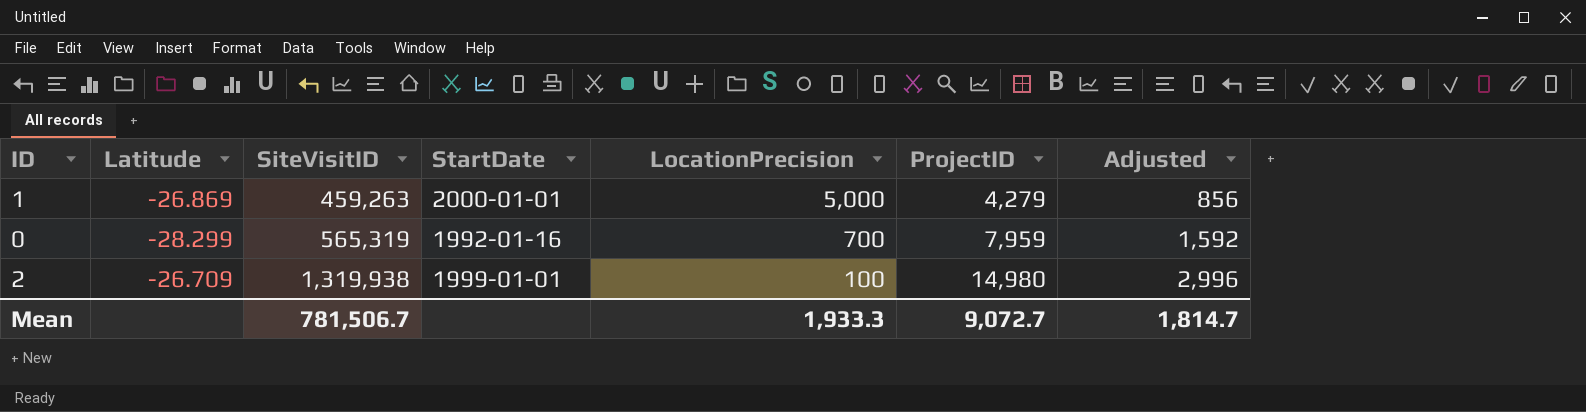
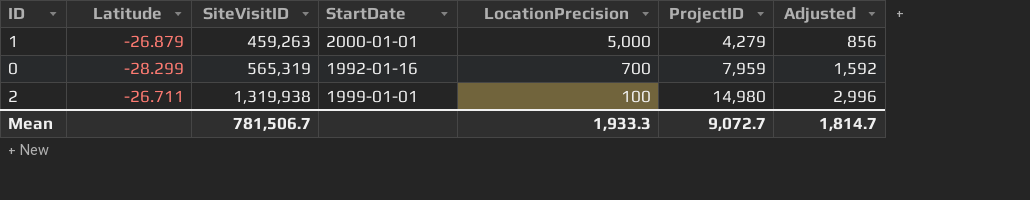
1 | Latitude: -26.869 -> -26.879
2 | Latitude: -26.709 -> -26.711

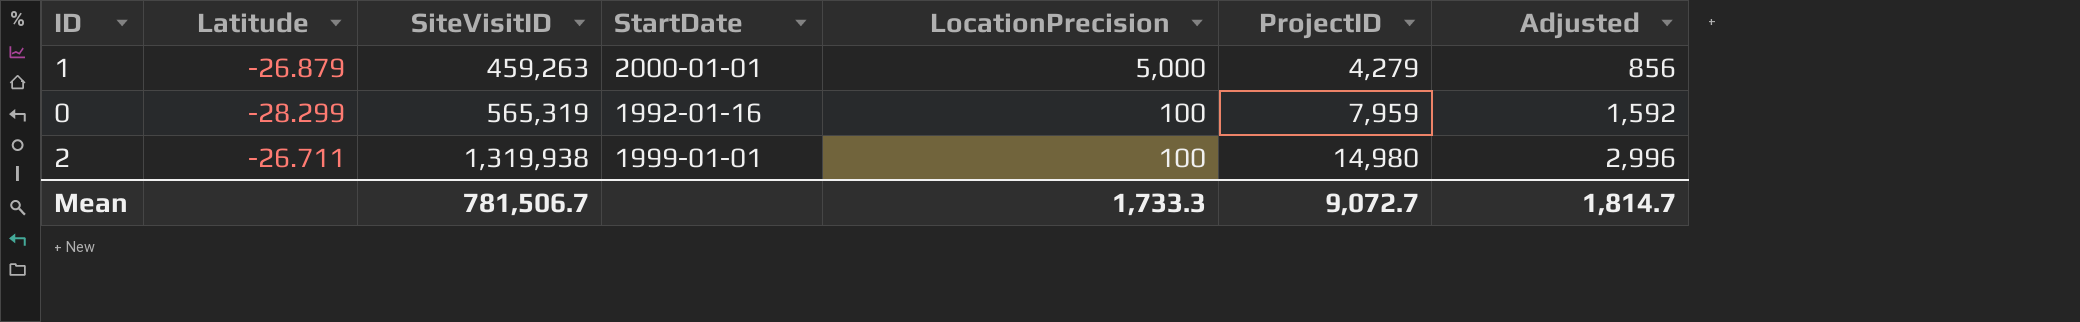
0 | LocationPrecision: 700 -> 100
Mean | LocationPrecision: 1,933.3 -> 1,733.3

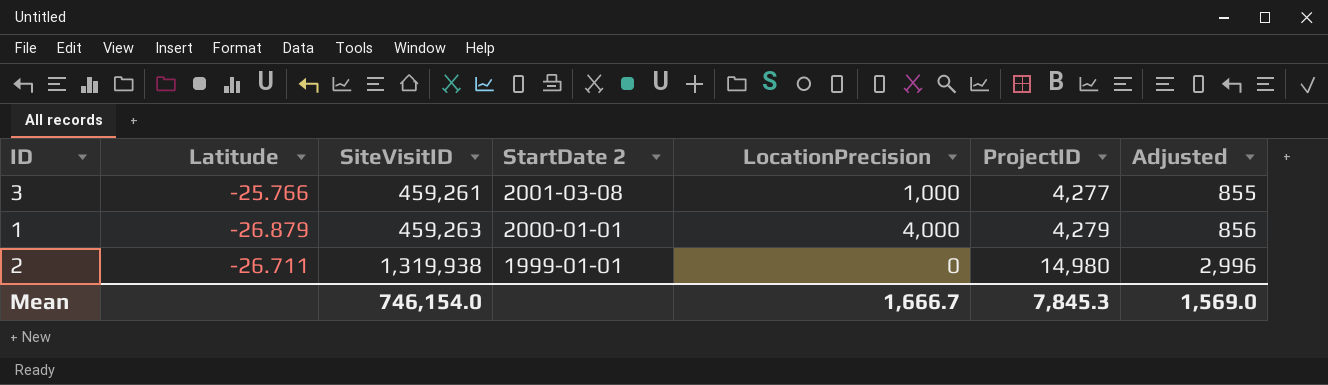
column name: StartDate -> StartDate 2
row 0: -28.299 | 565,319 | 1992-01-16 | 100 | 7,959 | 1,592 -> none
row 3: none -> -25.766 | 459,261 | 2001-03-08 | 1,000 | 4,277 | 855
1 | LocationPrecision: 5,000 -> 4,000
2 | LocationPrecision: 100 -> 0
Mean | SiteVisitID: 781,506.7 -> 746,154.0
Mean | LocationPrecision: 1,733.3 -> 1,666.7
Mean | ProjectID: 9,072.7 -> 7,845.3
Mean | Adjusted: 1,814.7 -> 1,569.0

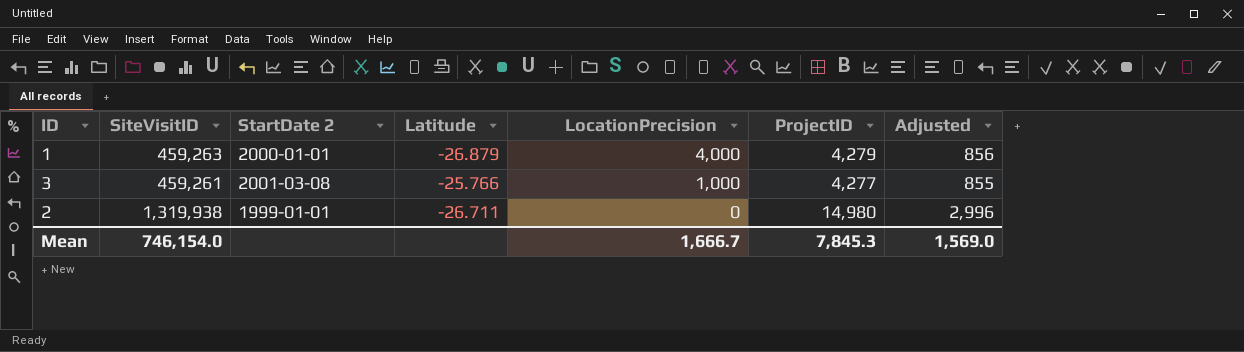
row order: SiteVisitID ascending -> LocationPrecision descending
column Latitude | position: 2 -> 4

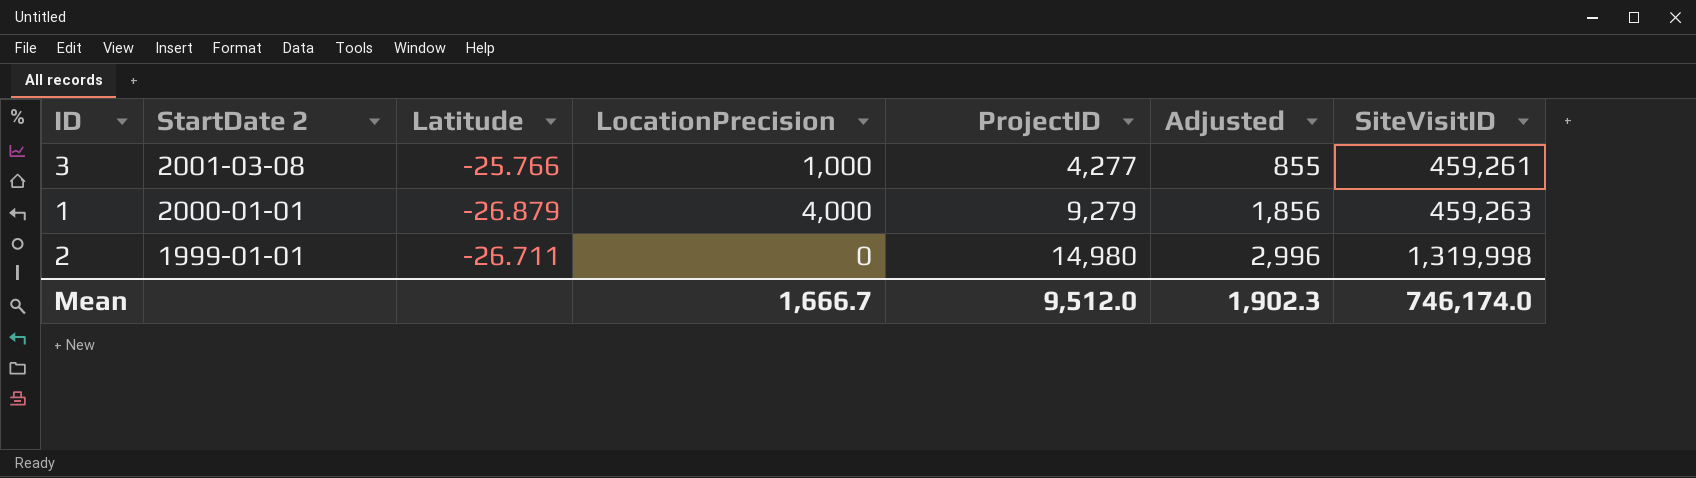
row order: LocationPrecision descending -> StartDate 2 descending
column SiteVisitID | position: 2 -> 7
1 | ProjectID: 4,279 -> 9,279
1 | Adjusted: 856 -> 1,856
2 | SiteVisitID: 1,319,938 -> 1,319,998
Mean | ProjectID: 7,845.3 -> 9,512.0
Mean | Adjusted: 1,569.0 -> 1,902.3
Mean | SiteVisitID: 746,154.0 -> 746,174.0

